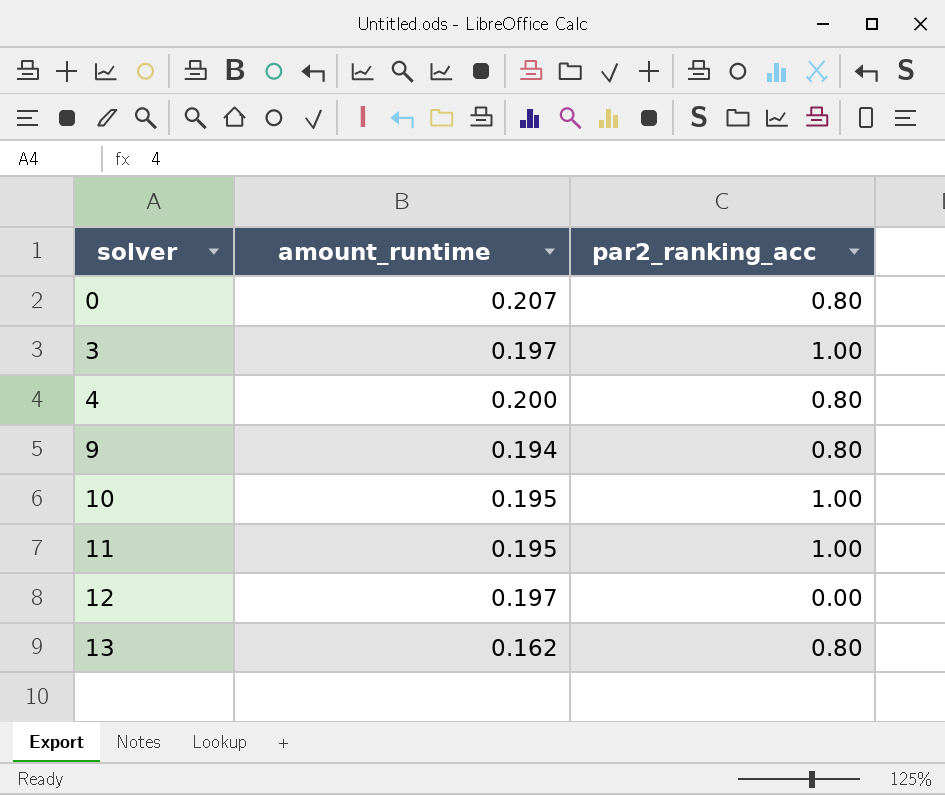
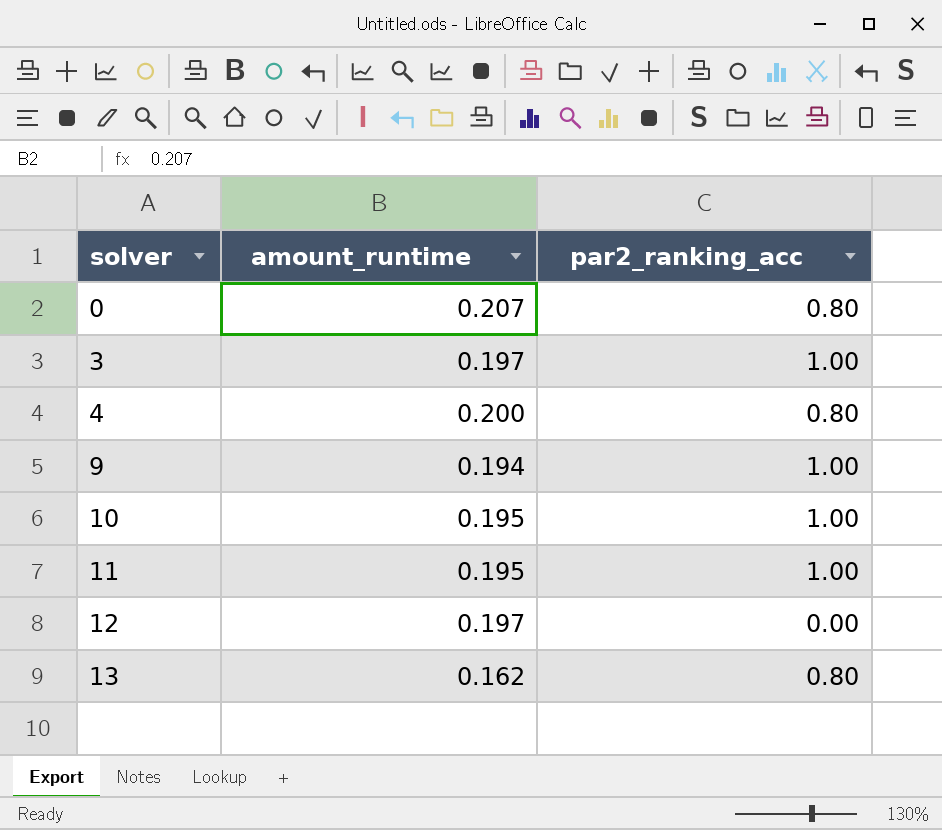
9 | par2_ranking_acc: 0.80 -> 1.00

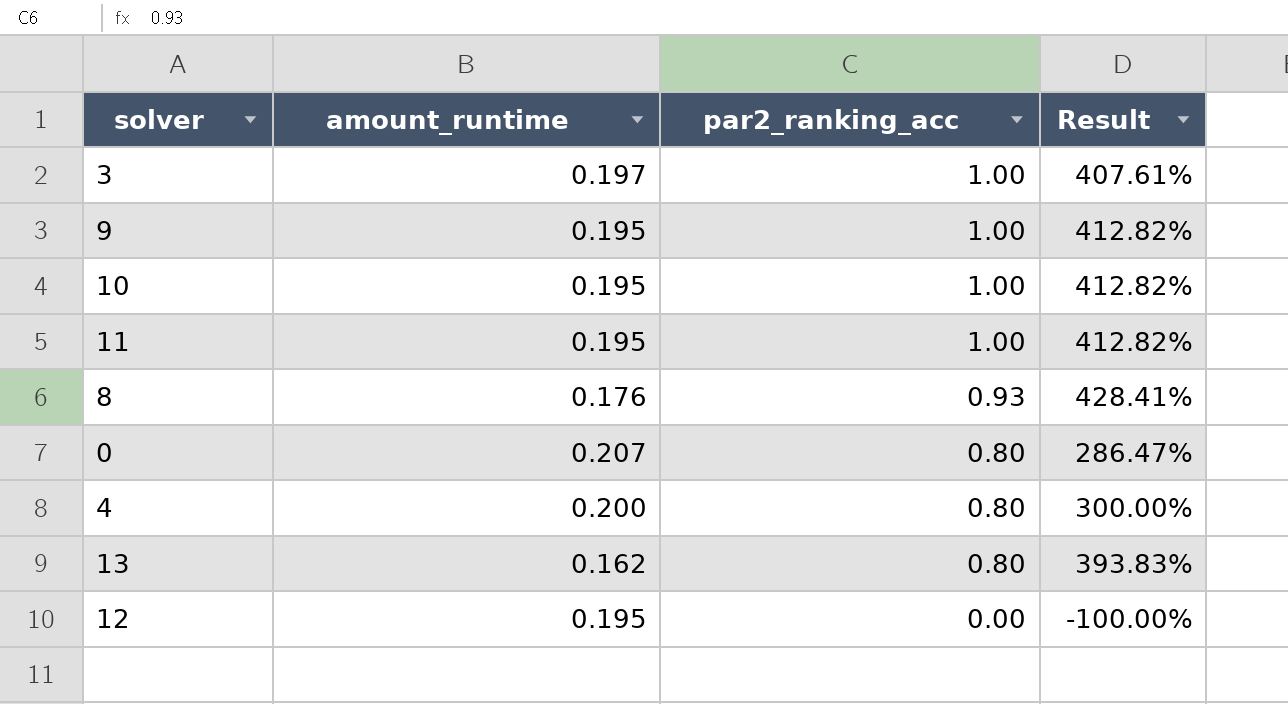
row order: solver ascending -> par2_ranking_acc descending
column Result | formula: none -> ([par2_ranking_acc] - [amount_runtime]) / [amount_runtime]
9 | amount_runtime: 0.194 -> 0.195
row 8: none -> 0.176 | 0.93 | 428.41%
12 | amount_runtime: 0.197 -> 0.195

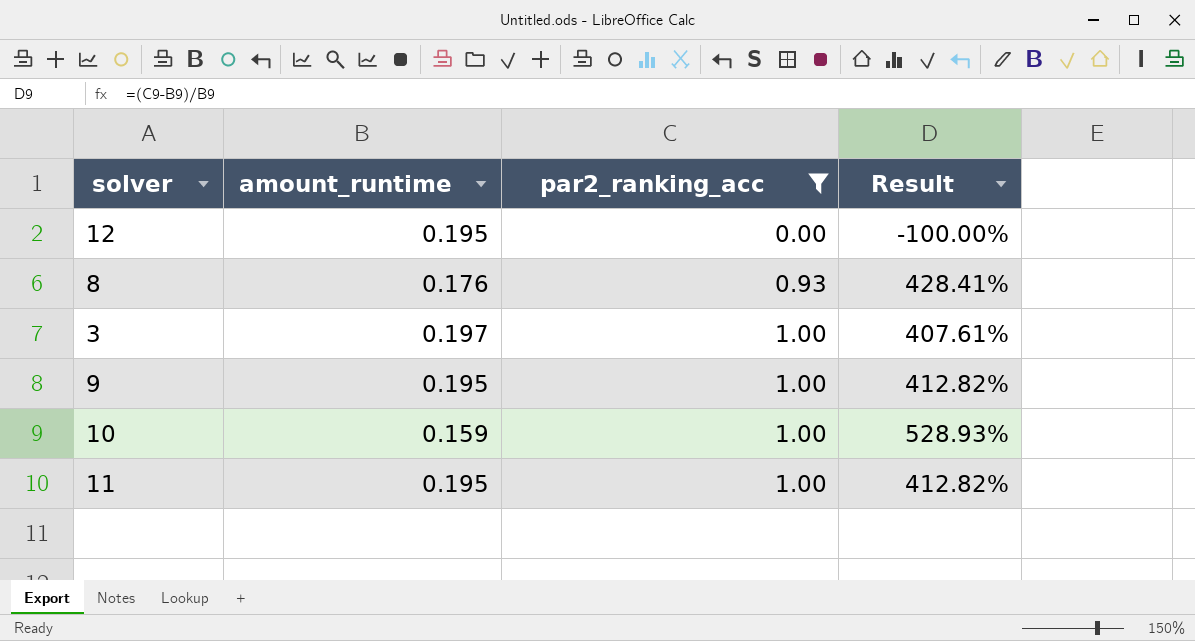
filter: none -> par2_ranking_acc != 0.80
row order: par2_ranking_acc descending -> par2_ranking_acc ascending
10 | amount_runtime: 0.195 -> 0.159
10 | Result: 412.82% -> 528.93%

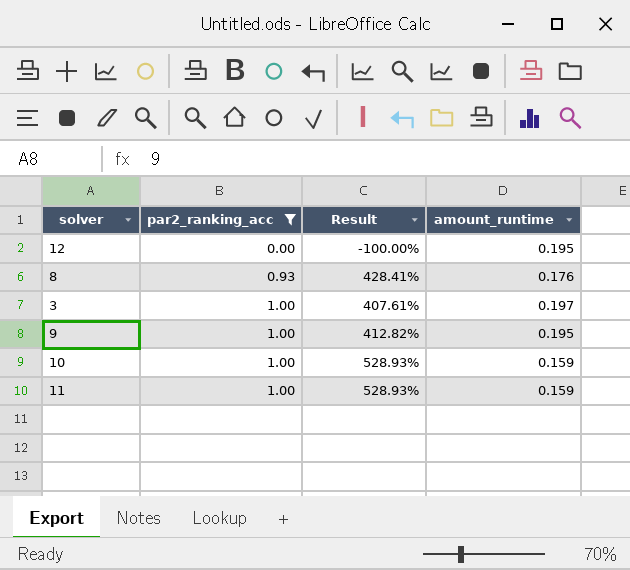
column amount_runtime | position: 2 -> 4
11 | Result: 412.82% -> 528.93%
11 | amount_runtime: 0.195 -> 0.159

